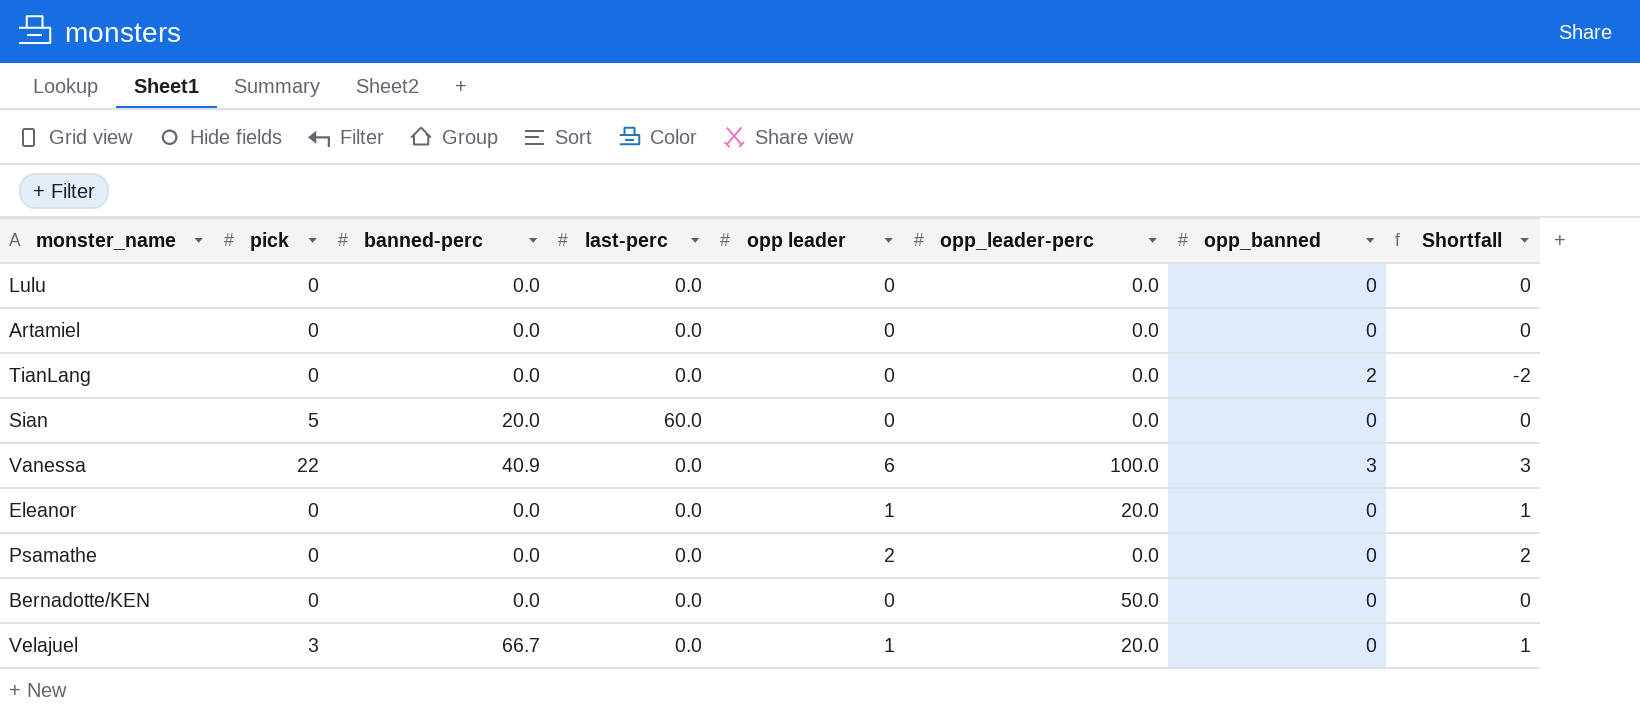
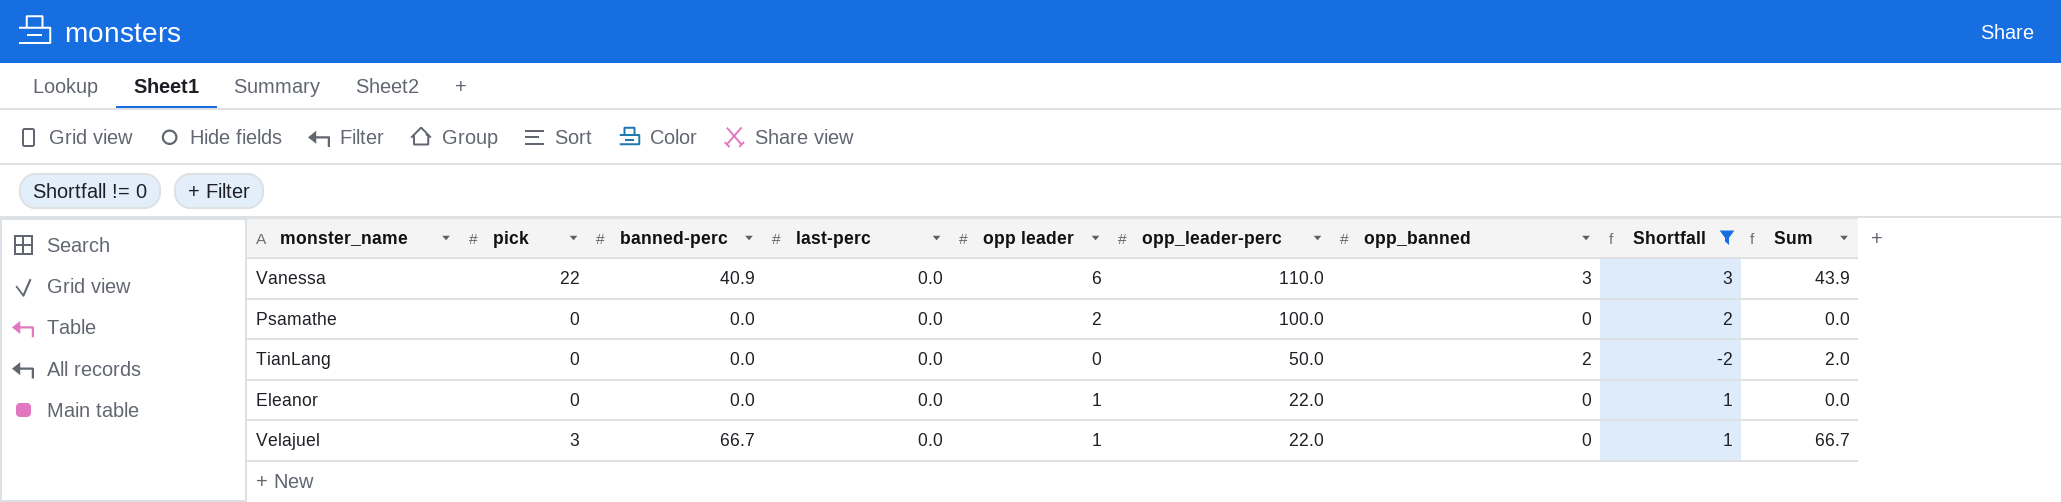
filter: none -> Shortfall != 0
row order: none -> opp_leader-perc descending
column Sum | formula: none -> [banned-perc] + [opp_banned]
Vanessa | opp_leader-perc: 100.0 -> 110.0
Psamathe | opp_leader-perc: 0.0 -> 100.0
TianLang | opp_leader-perc: 0.0 -> 50.0
Eleanor | opp_leader-perc: 20.0 -> 22.0
Velajuel | opp_leader-perc: 20.0 -> 22.0

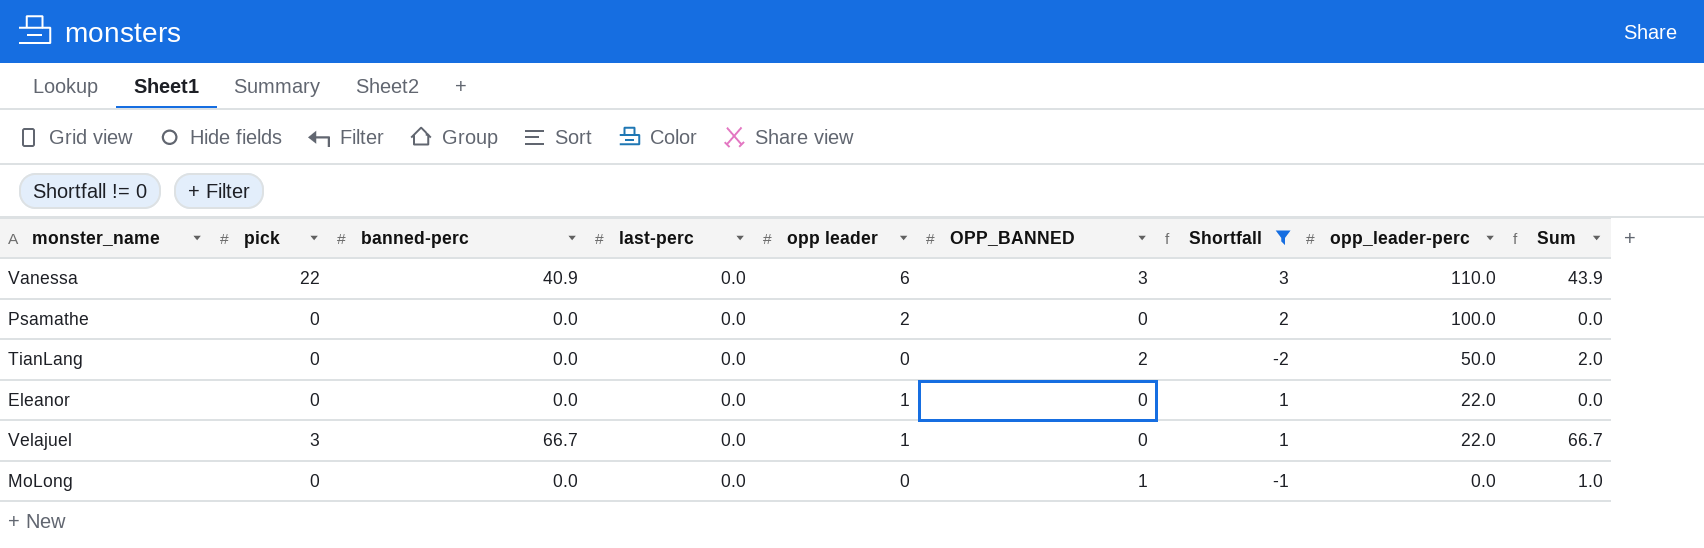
column name: opp_banned -> OPP_BANNED
column opp_leader-perc | position: 6 -> 8
row MoLong: none -> 0 | 0.0 | 0.0 | 0 | 1 | -1 | 0.0 | 1.0

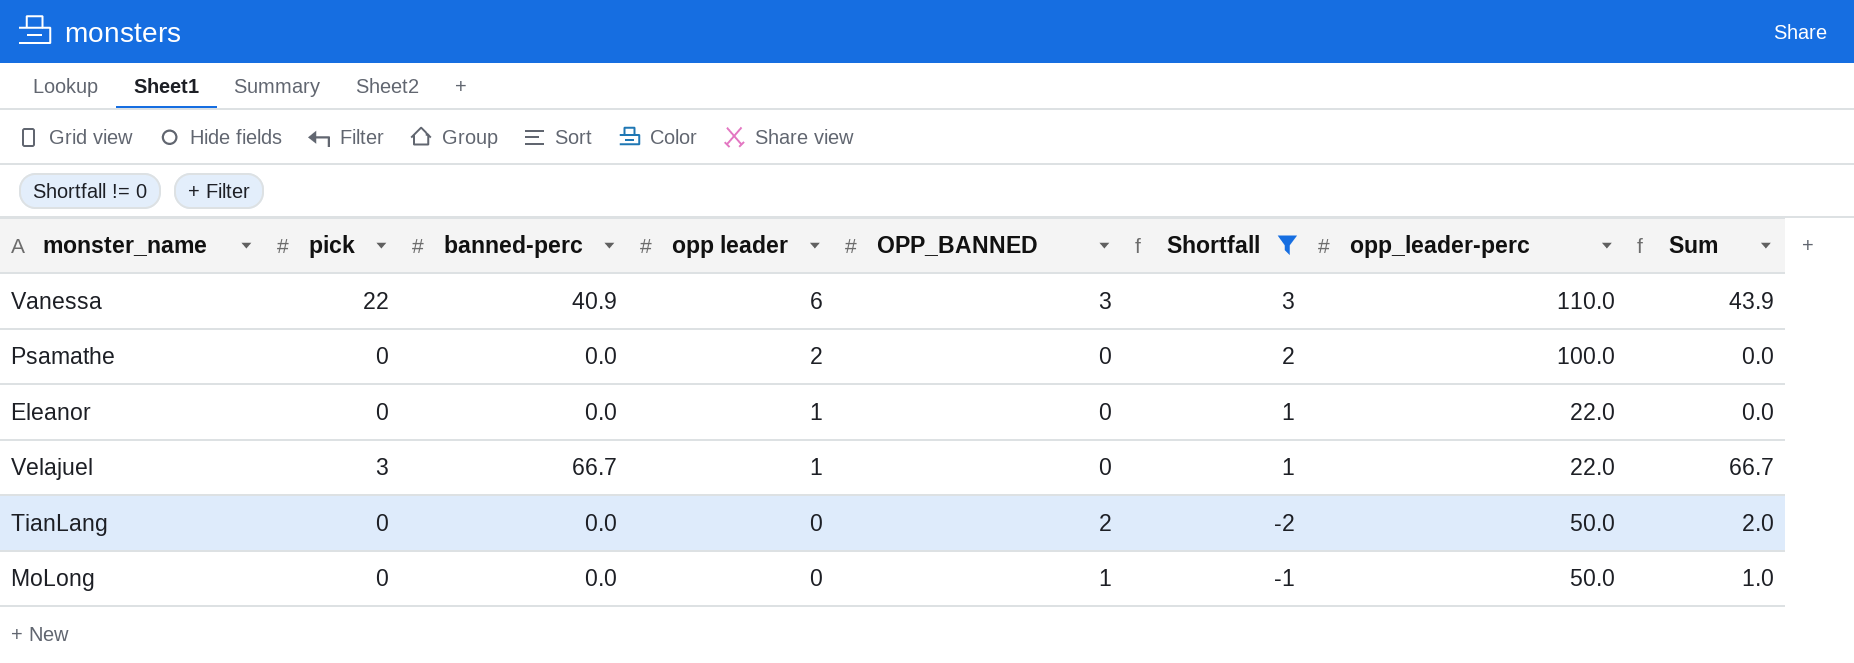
row order: opp_leader-perc descending -> opp leader descending
column last-perc | position: 4 -> none
MoLong | opp_leader-perc: 0.0 -> 50.0

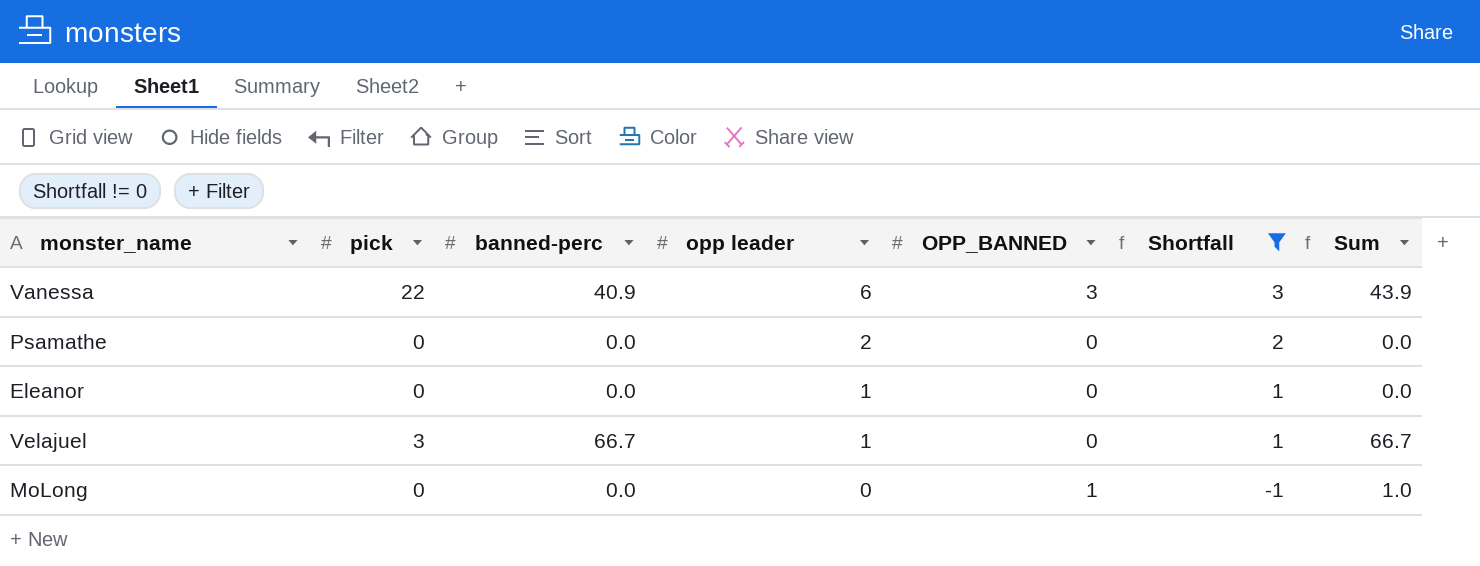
column opp_leader-perc | position: 7 -> none
row TianLang: 0 | 0.0 | 0 | 2 | -2 | 50.0 | 2.0 -> none

